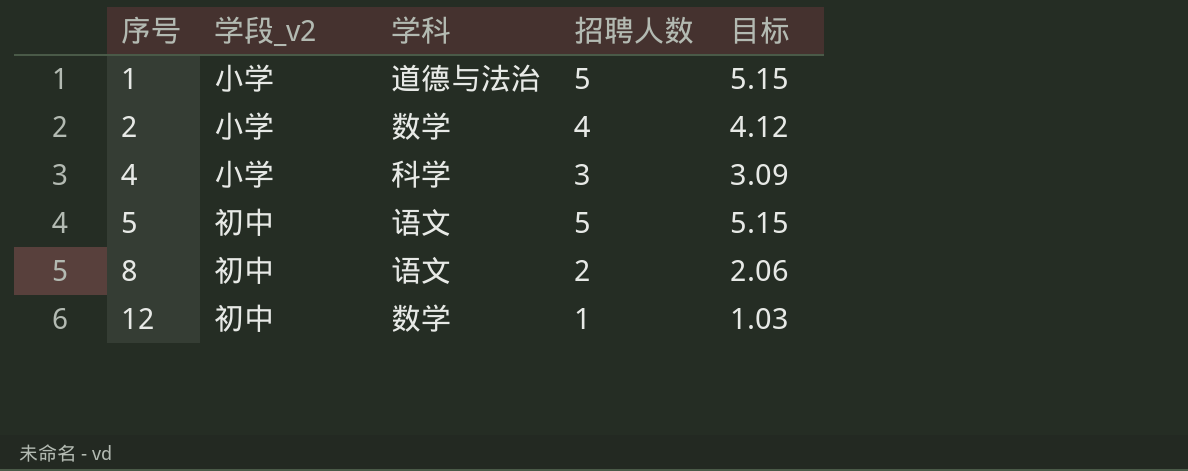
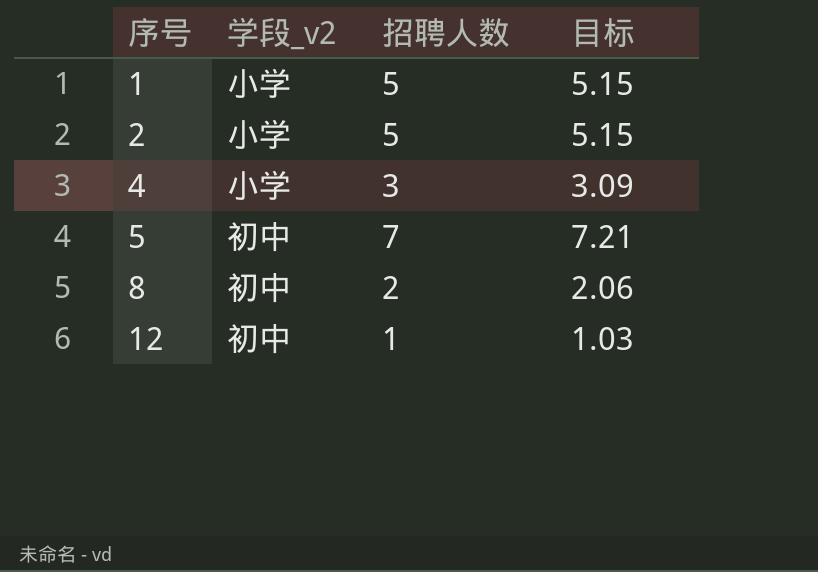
column 学科 | position: 3 -> none
2 | 招聘人数: 4 -> 5
2 | 目标: 4.12 -> 5.15
5 | 招聘人数: 5 -> 7
5 | 目标: 5.15 -> 7.21

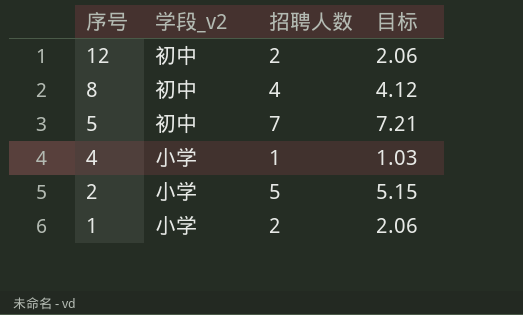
row order: 序号 ascending -> 序号 descending
12 | 招聘人数: 1 -> 2
12 | 目标: 1.03 -> 2.06
8 | 招聘人数: 2 -> 4
8 | 目标: 2.06 -> 4.12
4 | 招聘人数: 3 -> 1
4 | 目标: 3.09 -> 1.03
1 | 招聘人数: 5 -> 2
1 | 目标: 5.15 -> 2.06

